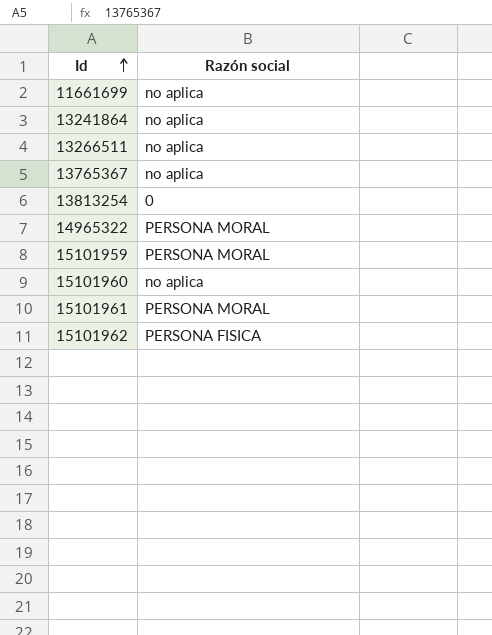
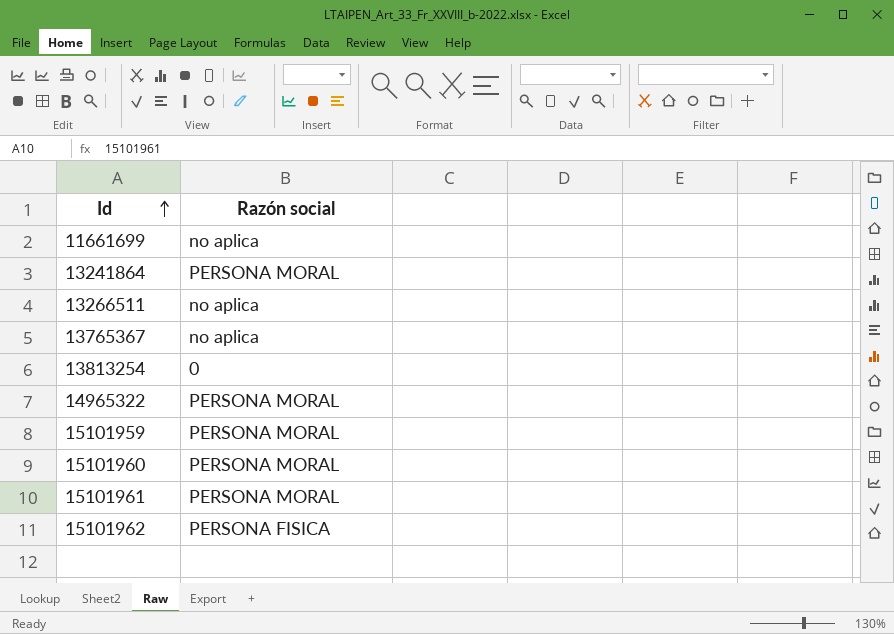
13241864 | Razón social: no aplica -> PERSONA MORAL
15101960 | Razón social: no aplica -> PERSONA MORAL

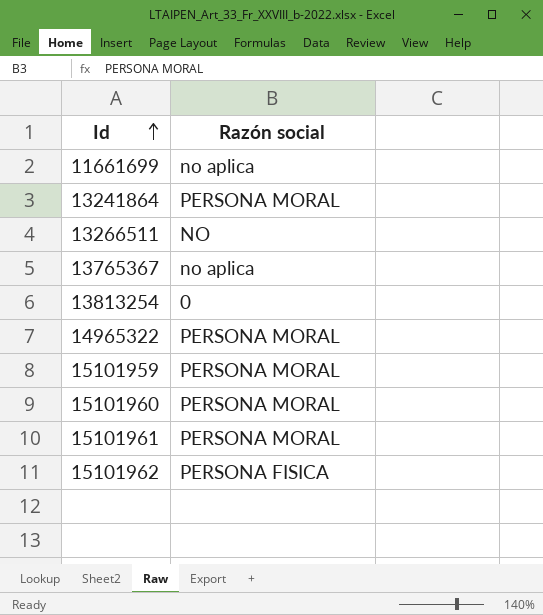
13266511 | Razón social: no aplica -> NO

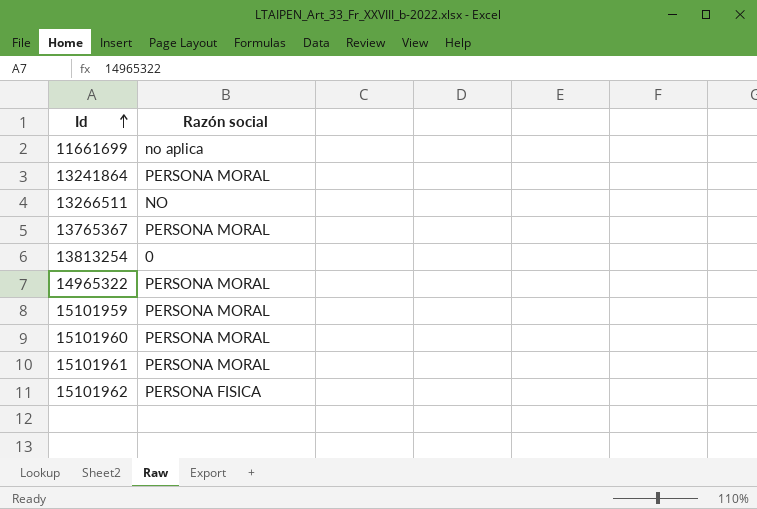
13765367 | Razón social: no aplica -> PERSONA MORAL

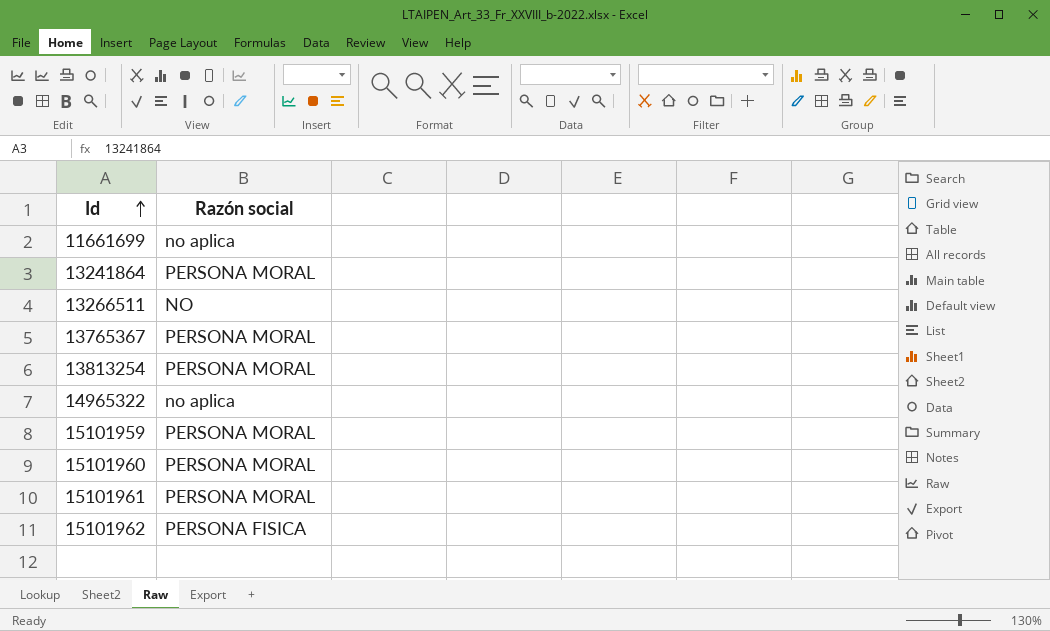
13813254 | Razón social: 0 -> PERSONA MORAL
14965322 | Razón social: PERSONA MORAL -> no aplica

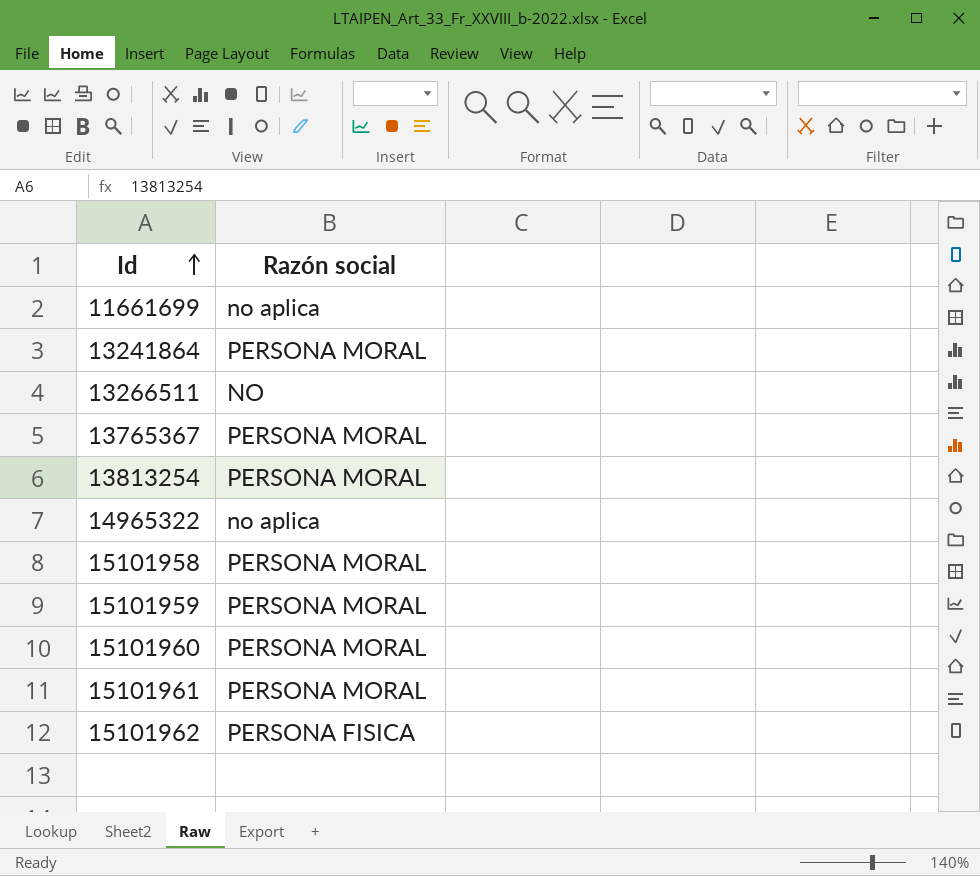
row 15101958: none -> PERSONA MORAL

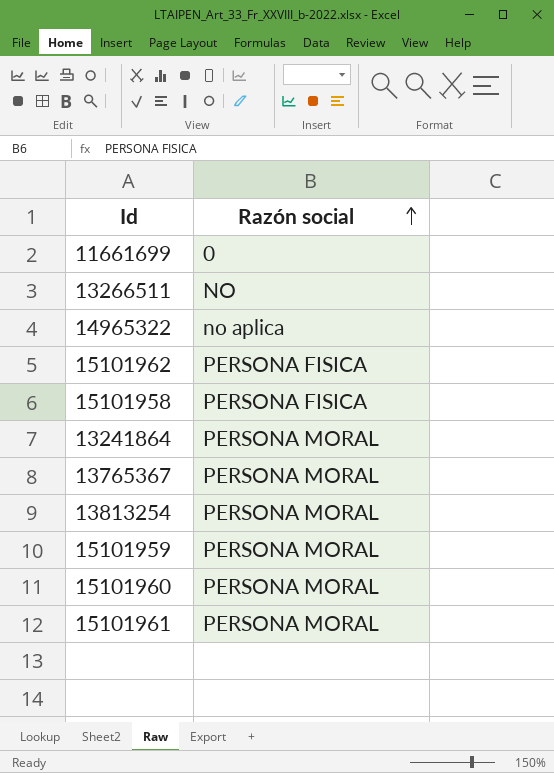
row order: Id ascending -> Razón social ascending
11661699 | Razón social: no aplica -> 0
15101958 | Razón social: PERSONA MORAL -> PERSONA FISICA

